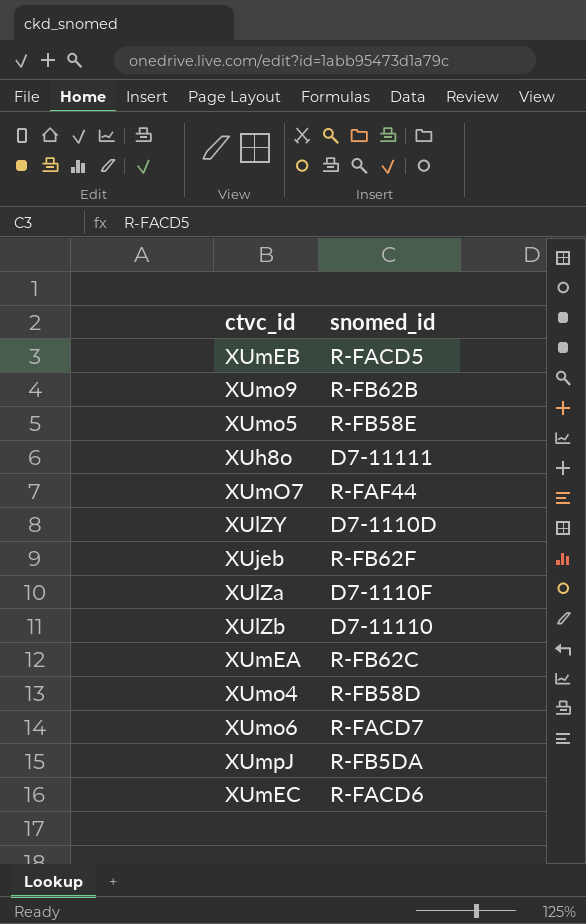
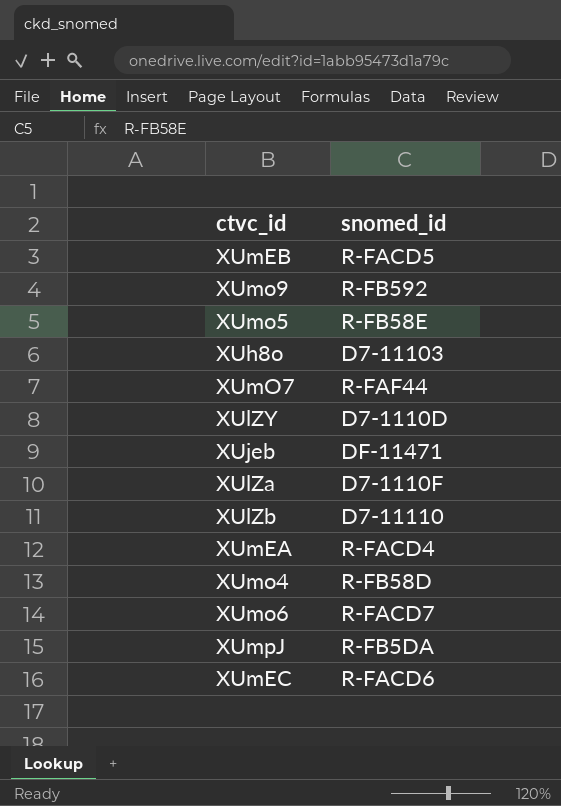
XUmo9 | snomed_id: R-FB62B -> R-FB592
XUh8o | snomed_id: D7-11111 -> D7-11103
XUjeb | snomed_id: R-FB62F -> DF-11471
XUmEA | snomed_id: R-FB62C -> R-FACD4

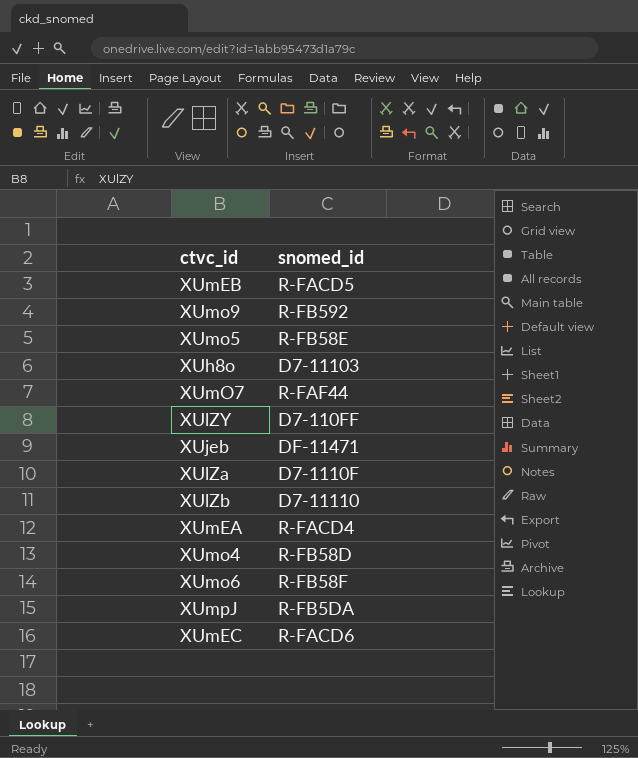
XUlZY | snomed_id: D7-1110D -> D7-110FF
XUmo6 | snomed_id: R-FACD7 -> R-FB58F

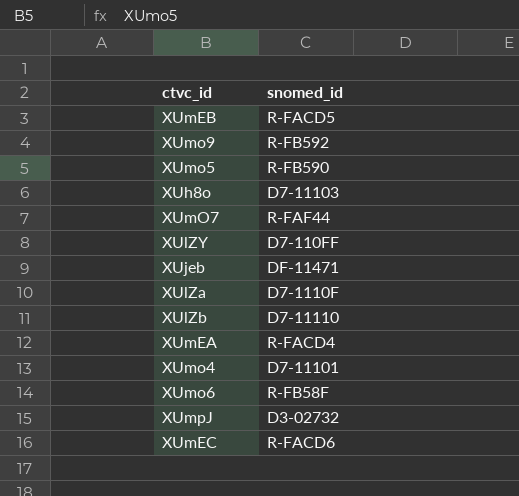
XUmo5 | snomed_id: R-FB58E -> R-FB590
XUmo4 | snomed_id: R-FB58D -> D7-11101
XUmpJ | snomed_id: R-FB5DA -> D3-02732

